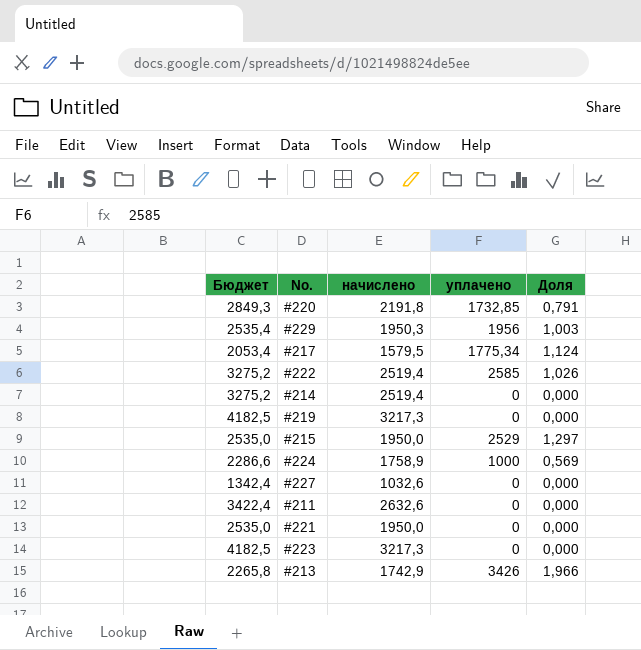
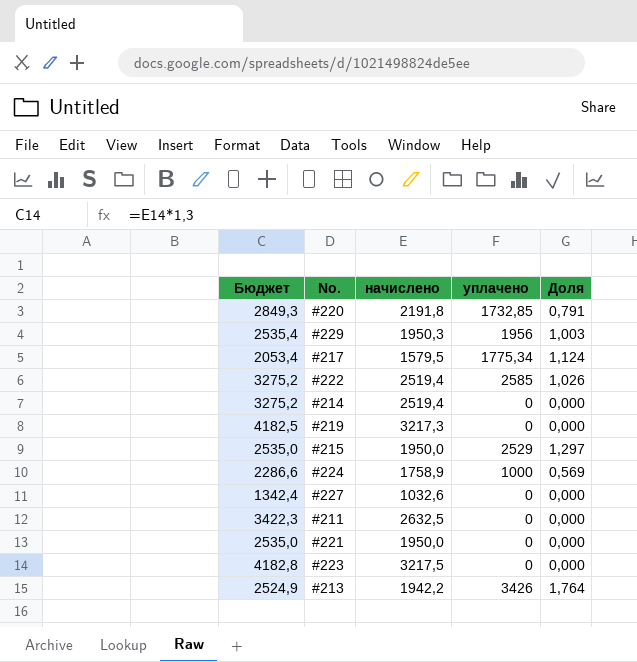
#211 | Бюджет: 3422,4 -> 3422,3
#211 | начислено: 2632,6 -> 2632,5
#223 | Бюджет: 4182,5 -> 4182,8
#223 | начислено: 3217,3 -> 3217,5
#213 | Бюджет: 2265,8 -> 2524,9
#213 | начислено: 1742,9 -> 1942,2
#213 | Доля: 1,966 -> 1,764

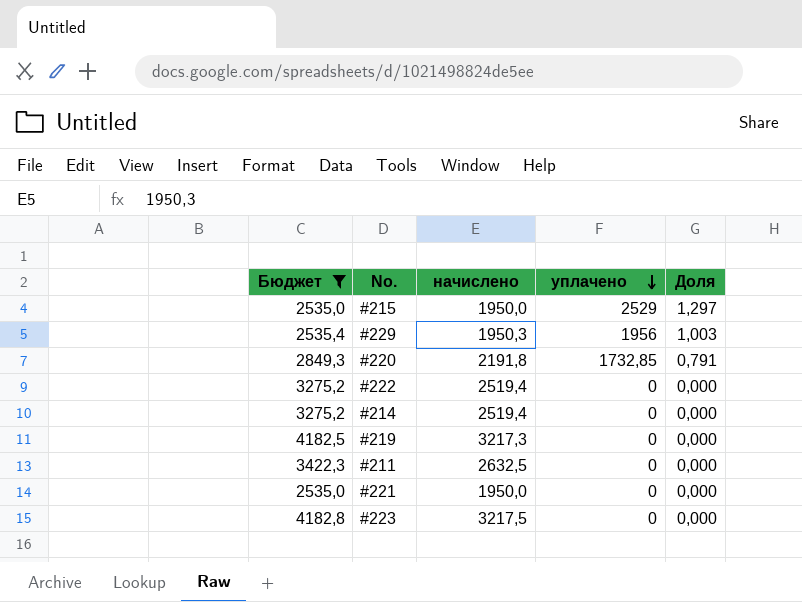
filter: none -> Бюджет >= 2535,0
row order: none -> уплачено descending
#222 | уплачено: 2585 -> 0
#222 | Доля: 1,026 -> 0,000

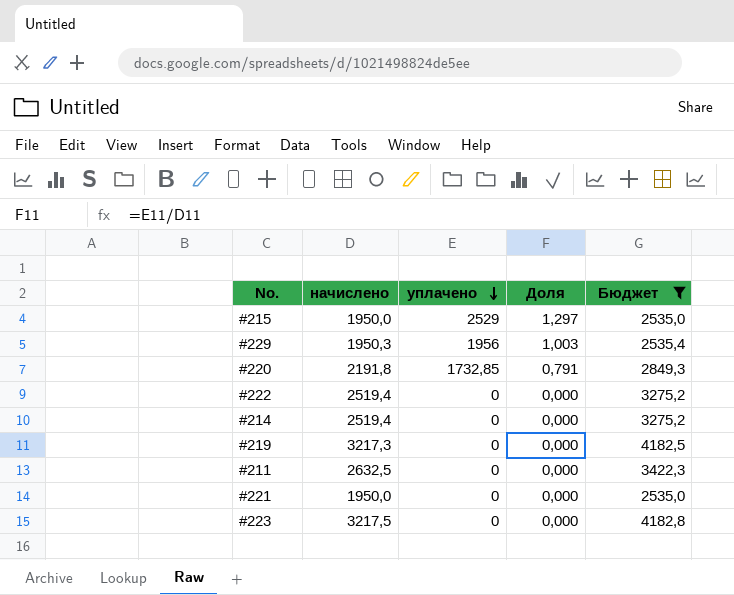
column Бюджет | position: 1 -> 5

